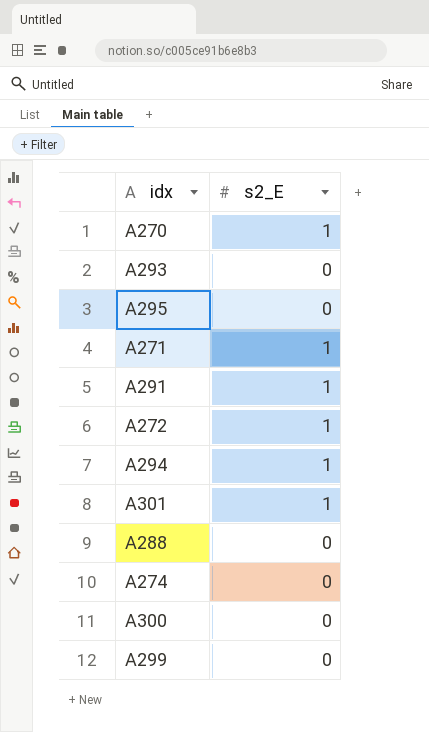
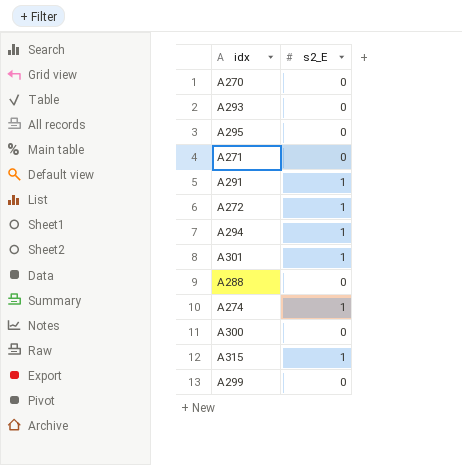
A270 | s2_E: 1 -> 0
A271 | s2_E: 1 -> 0
A274 | s2_E: 0 -> 1
row A315: none -> 1

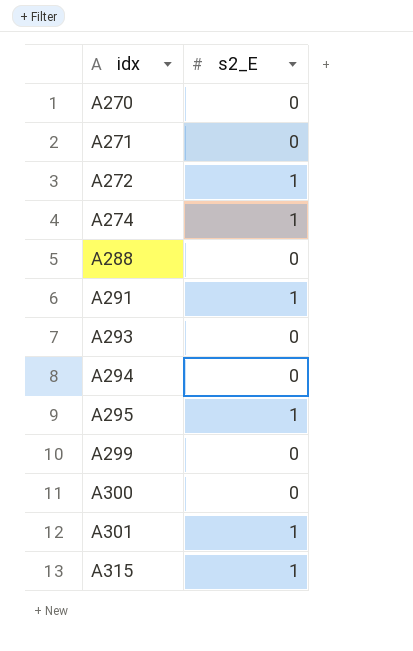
row order: none -> idx ascending
A294 | s2_E: 1 -> 0
A295 | s2_E: 0 -> 1

